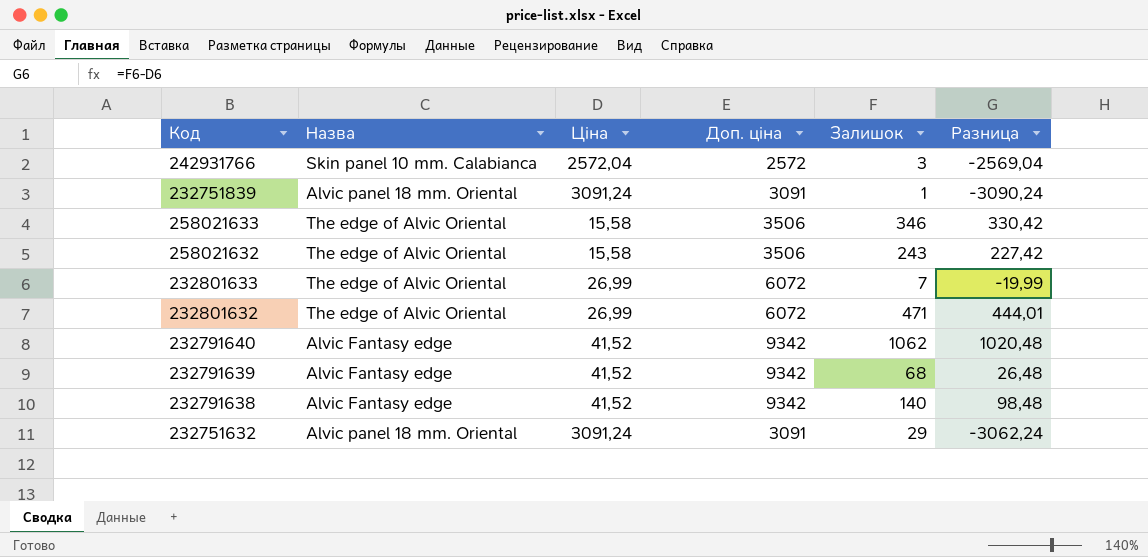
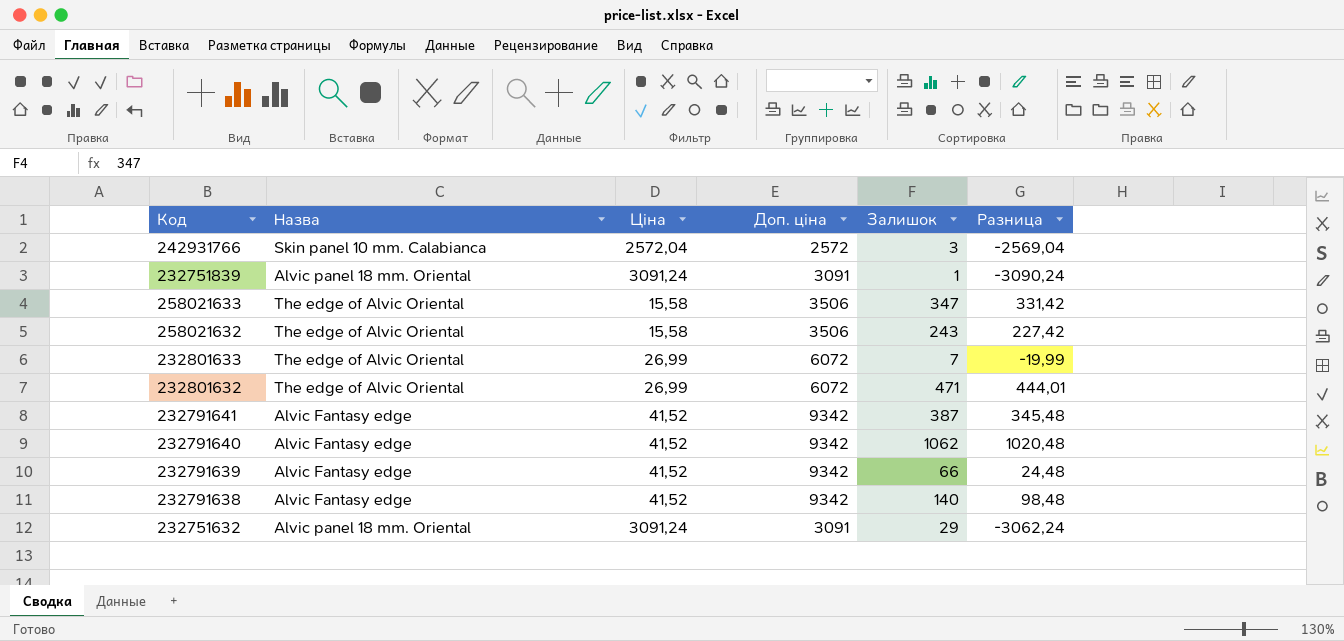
258021633 | Залишок: 346 -> 347
258021633 | Разница: 330,42 -> 331,42
row 232791641: none -> Alvic Fantasy edge | 41,52 | 9342 | 387 | 345,48
232791639 | Залишок: 68 -> 66
232791639 | Разница: 26,48 -> 24,48

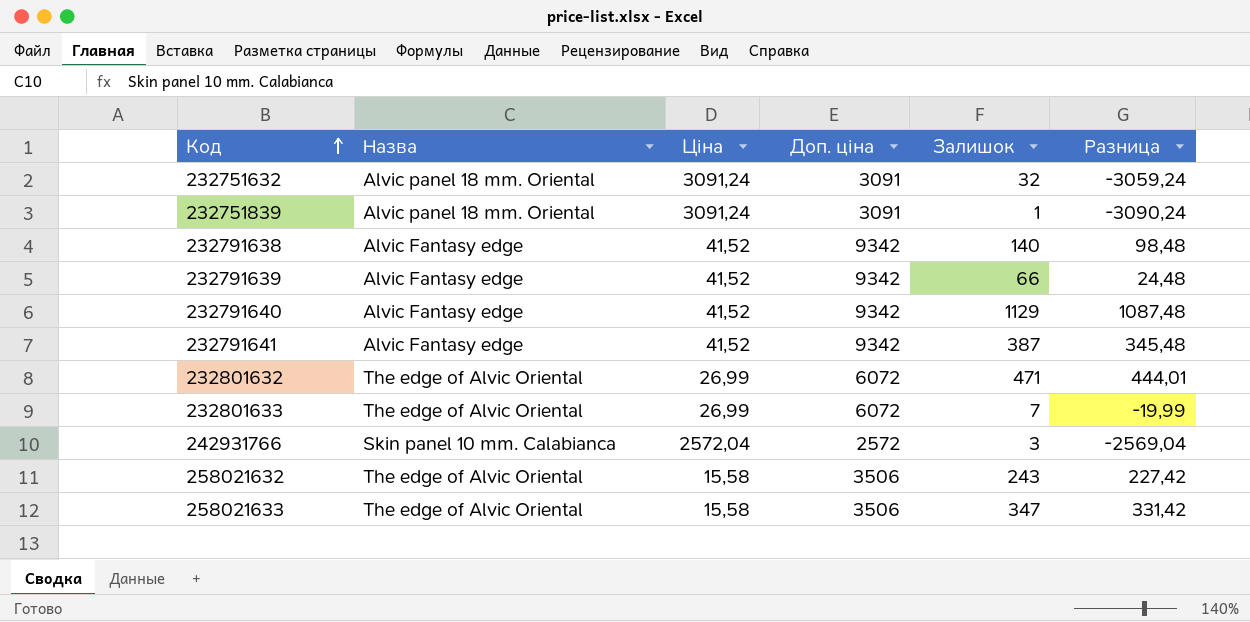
row order: none -> Код ascending
232751632 | Залишок: 29 -> 32
232751632 | Разница: -3062,24 -> -3059,24
232791640 | Залишок: 1062 -> 1129
232791640 | Разница: 1020,48 -> 1087,48

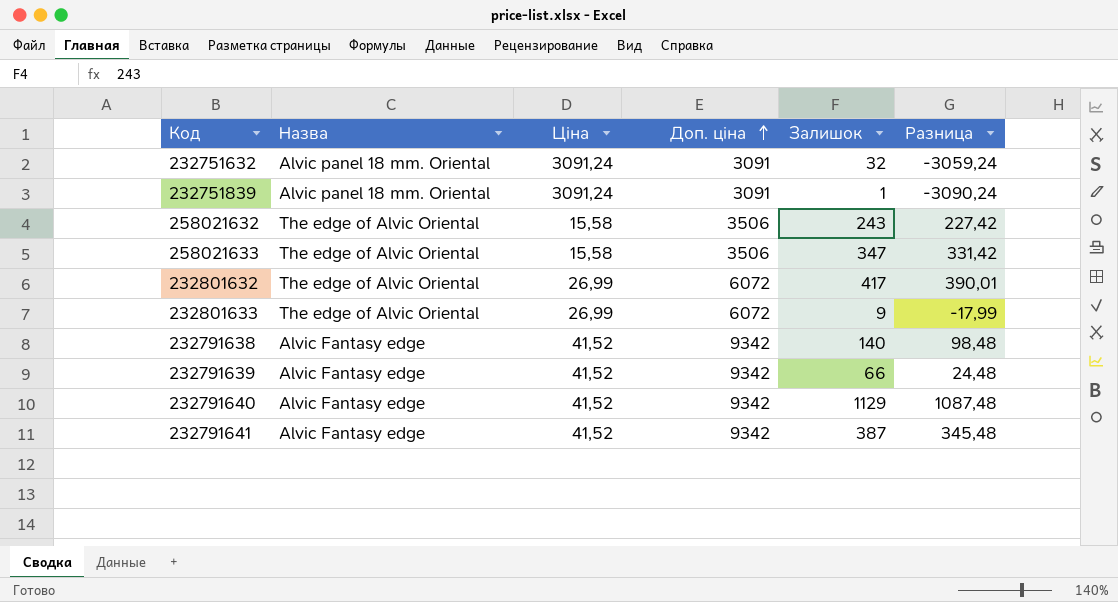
row order: Код ascending -> Доп. ціна ascending
row 242931766: Skin panel 10 mm. Calabianca | 2572,04 | 2572 | 3 | -2569,04 -> none
232801632 | Залишок: 471 -> 417
232801632 | Разница: 444,01 -> 390,01
232801633 | Залишок: 7 -> 9
232801633 | Разница: -19,99 -> -17,99

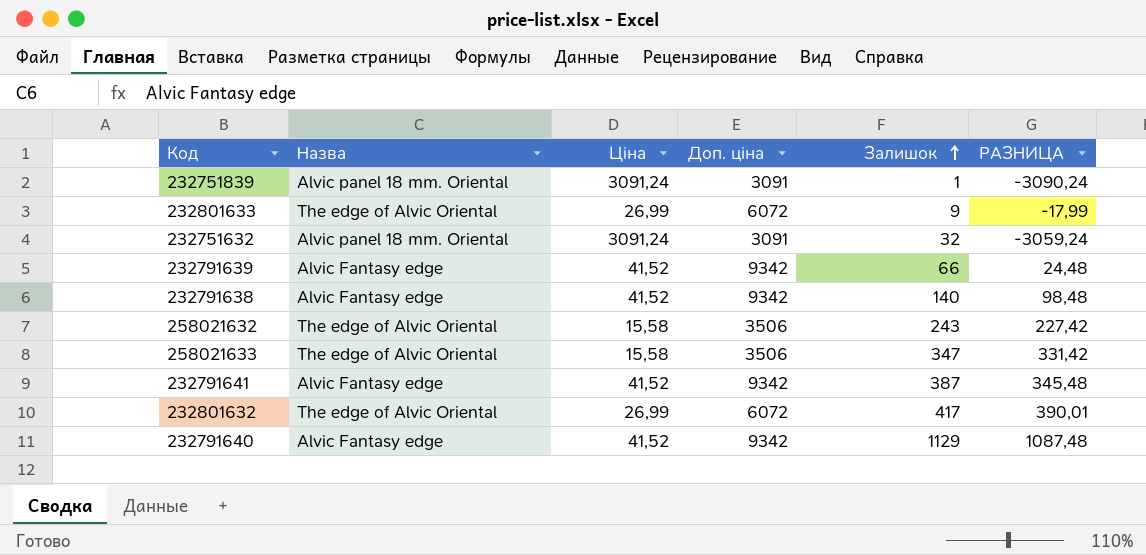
row order: Доп. ціна ascending -> Залишок ascending
column name: Разница -> РАЗНИЦА

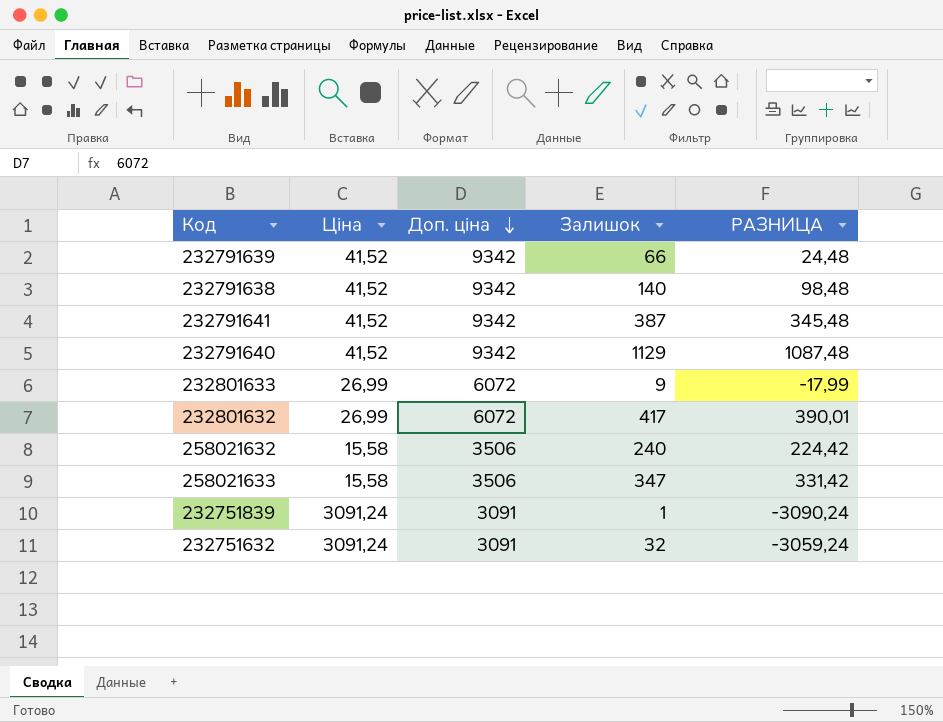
row order: Залишок ascending -> Доп. ціна descending
column Назва | position: 2 -> none
258021632 | Залишок: 243 -> 240
258021632 | РАЗНИЦА: 227,42 -> 224,42

